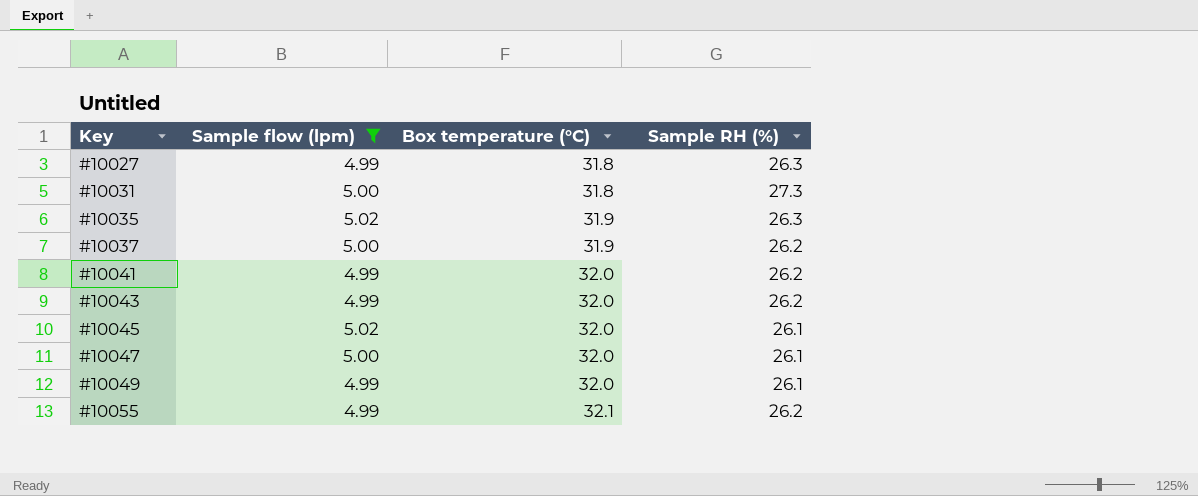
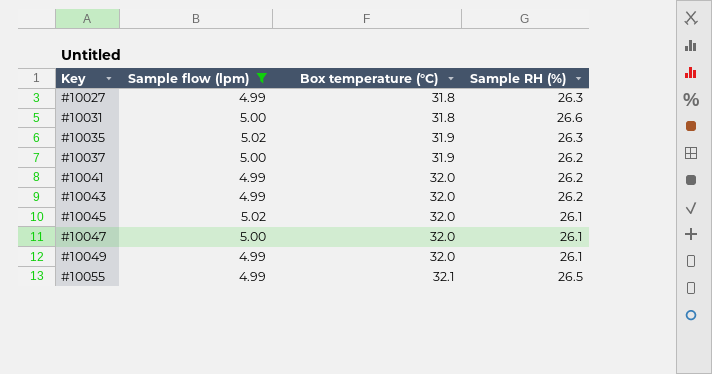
#10031 | Sample RH (%): 27.3 -> 26.6
#10055 | Sample RH (%): 26.2 -> 26.5

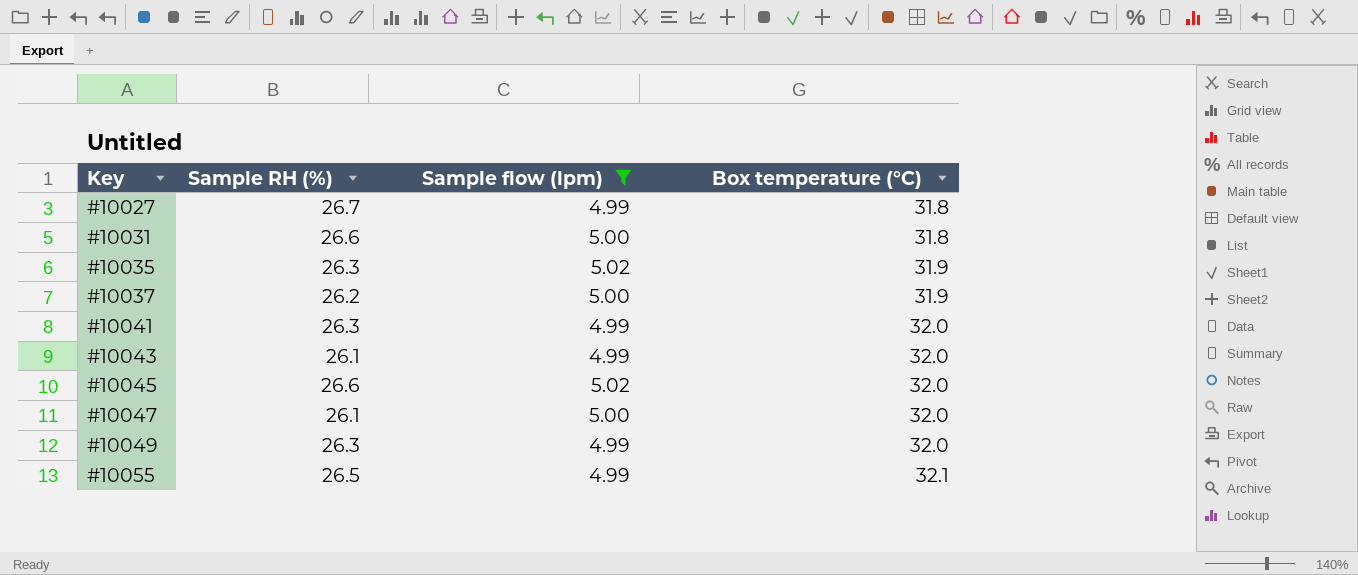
column Sample RH (%) | position: 4 -> 2
#10027 | Sample RH (%): 26.3 -> 26.7
#10041 | Sample RH (%): 26.2 -> 26.3
#10043 | Sample RH (%): 26.2 -> 26.1
#10045 | Sample RH (%): 26.1 -> 26.6
#10049 | Sample RH (%): 26.1 -> 26.3

